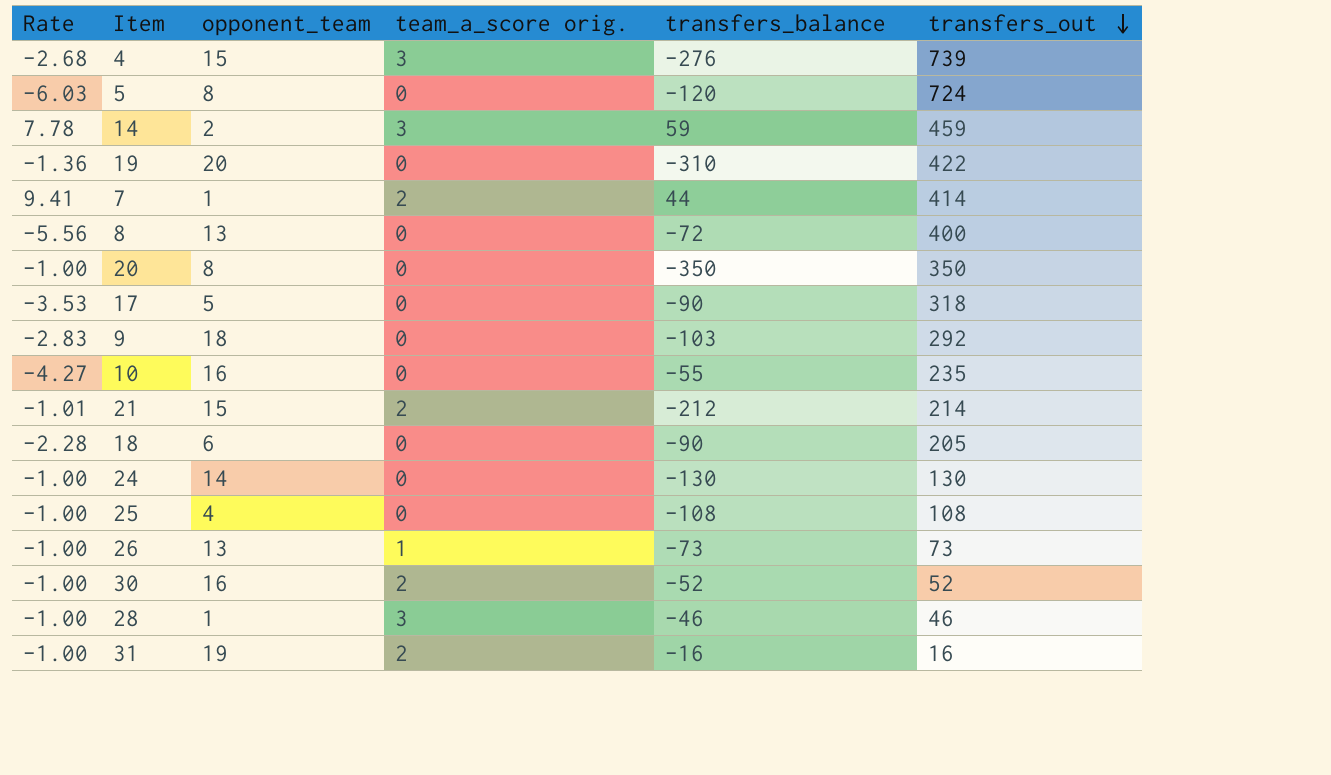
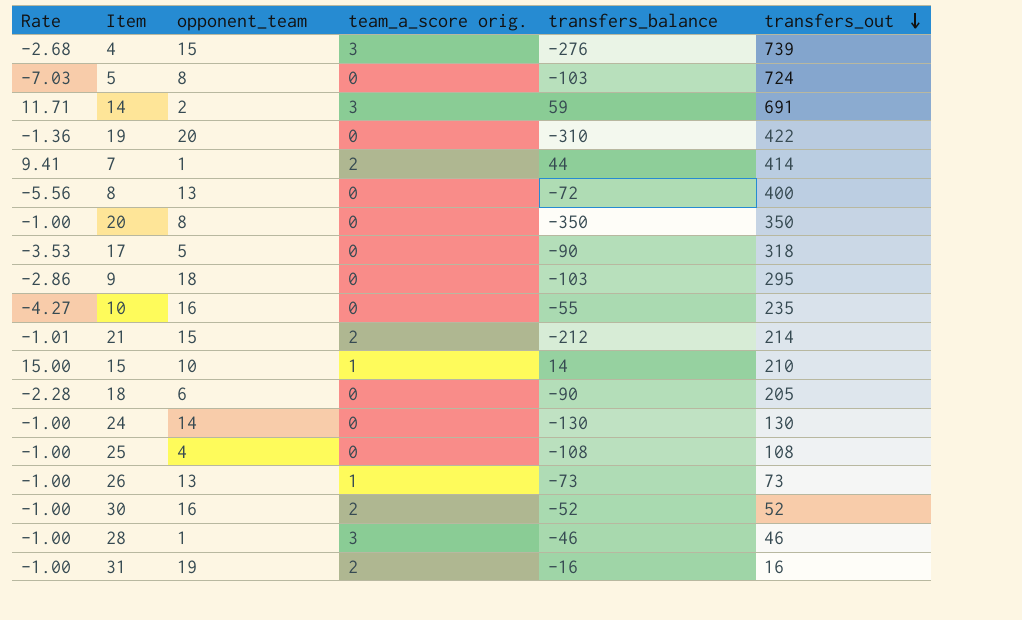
5 | Rate: -6.03 -> -7.03
5 | transfers_balance: -120 -> -103
14 | Rate: 7.78 -> 11.71
14 | transfers_out: 459 -> 691
9 | Rate: -2.83 -> -2.86
9 | transfers_out: 292 -> 295
row 15: none -> 15.00 | 10 | 1 | 14 | 210

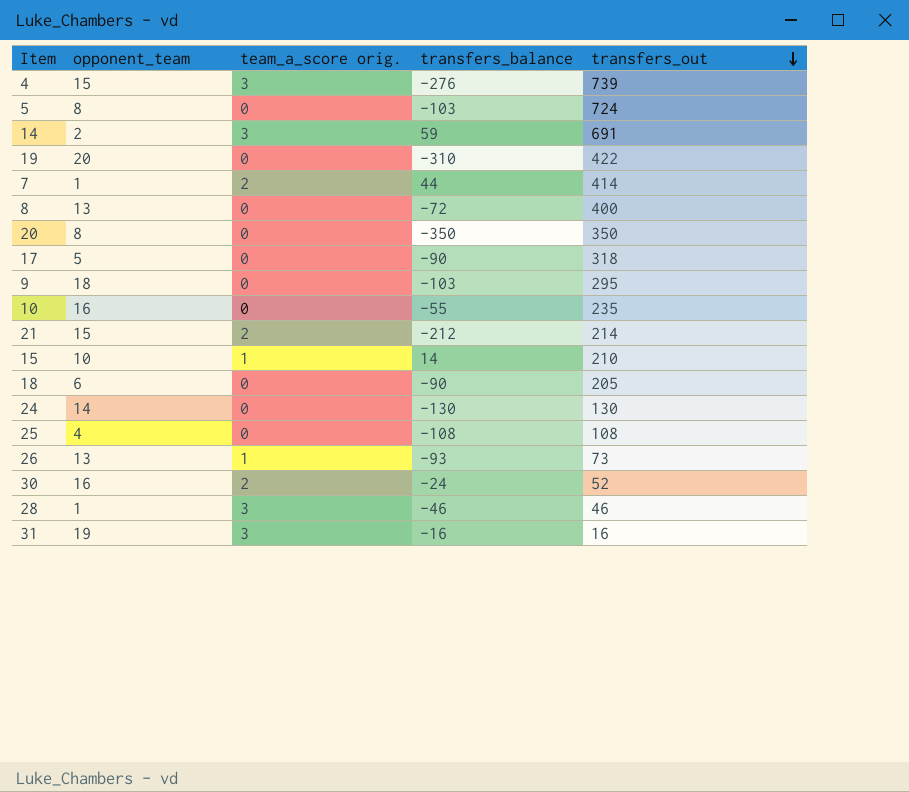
column Rate | formula: [transfers_out] / [transfers_balance] -> none
26 | transfers_balance: -73 -> -93
30 | transfers_balance: -52 -> -24
31 | team_a_score orig.: 2 -> 3

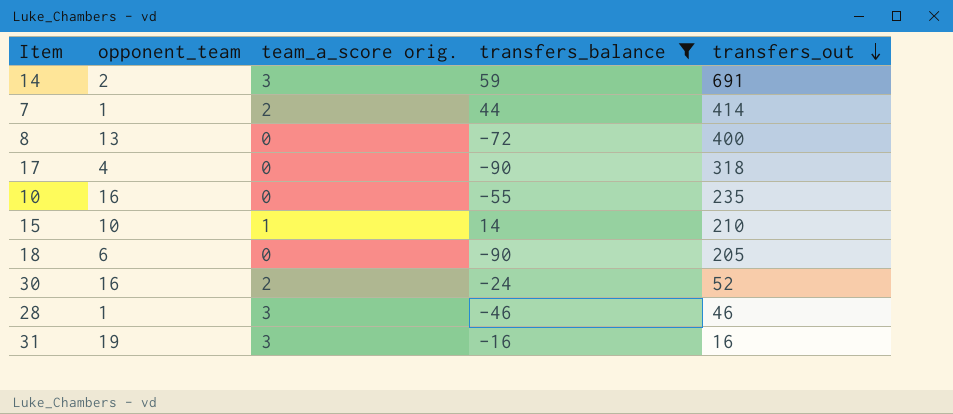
filter: none -> transfers_balance >= -90
17 | opponent_team: 5 -> 4

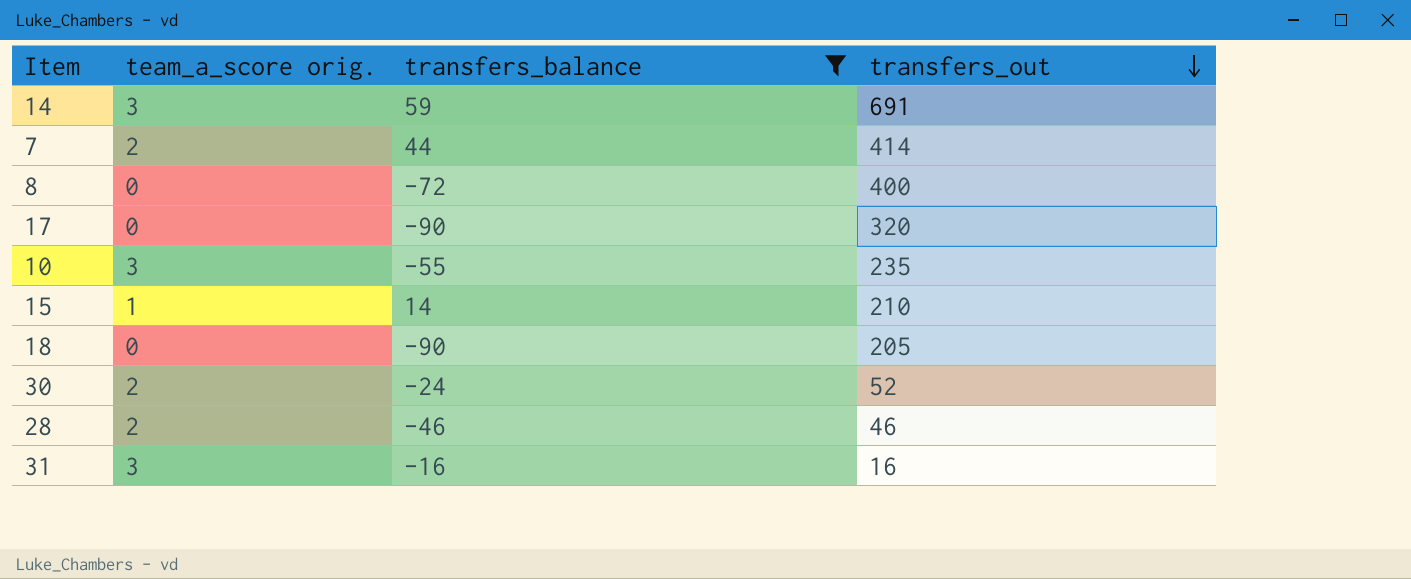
column opponent_team | position: 2 -> none
17 | transfers_out: 318 -> 320
10 | team_a_score orig.: 0 -> 3
28 | team_a_score orig.: 3 -> 2

